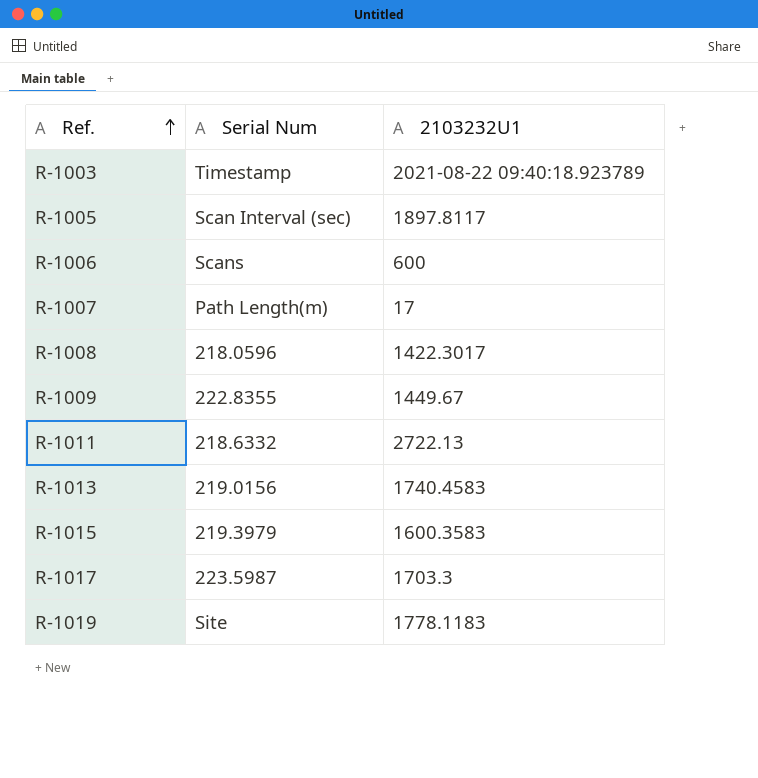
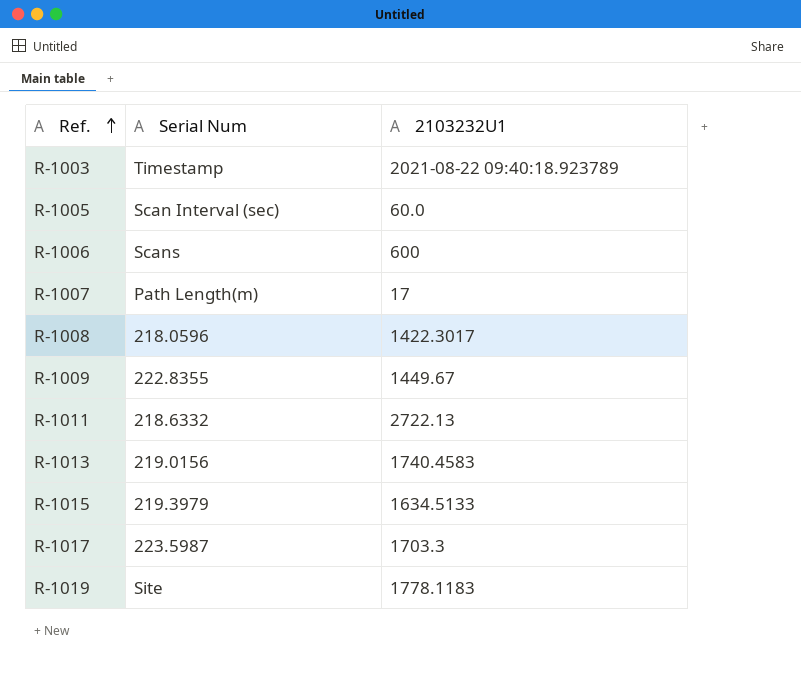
R-1005 | 2103232U1: 1897.8117 -> 60.0
R-1015 | 2103232U1: 1600.3583 -> 1634.5133

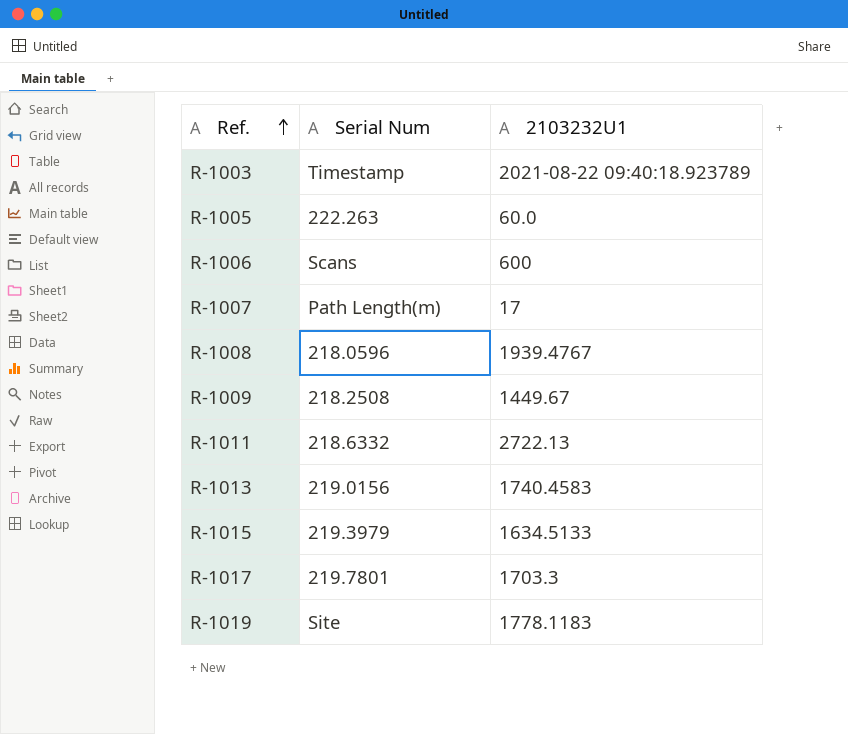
R-1005 | Serial Num: Scan Interval (sec) -> 222.263
R-1008 | 2103232U1: 1422.3017 -> 1939.4767
R-1009 | Serial Num: 222.8355 -> 218.2508
R-1017 | Serial Num: 223.5987 -> 219.7801

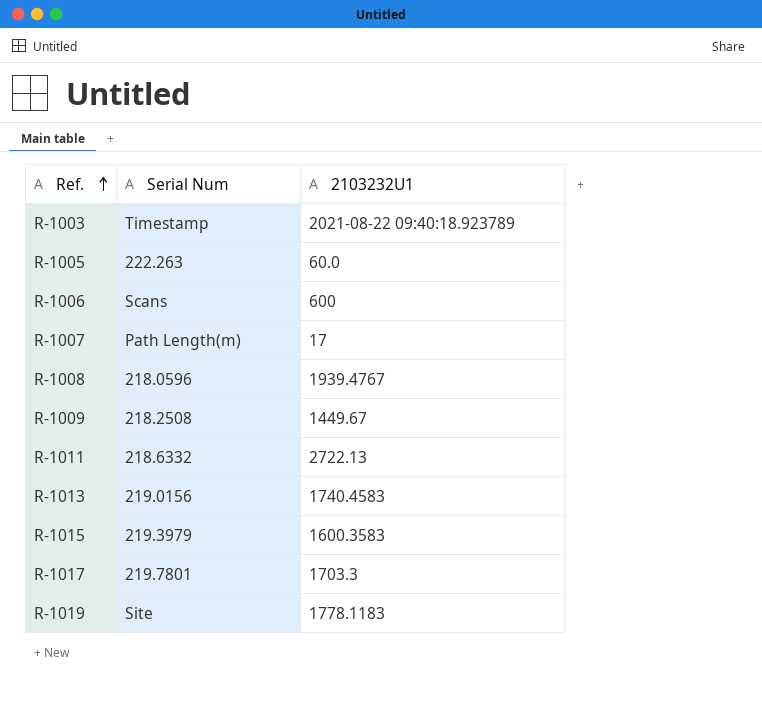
R-1015 | 2103232U1: 1634.5133 -> 1600.3583

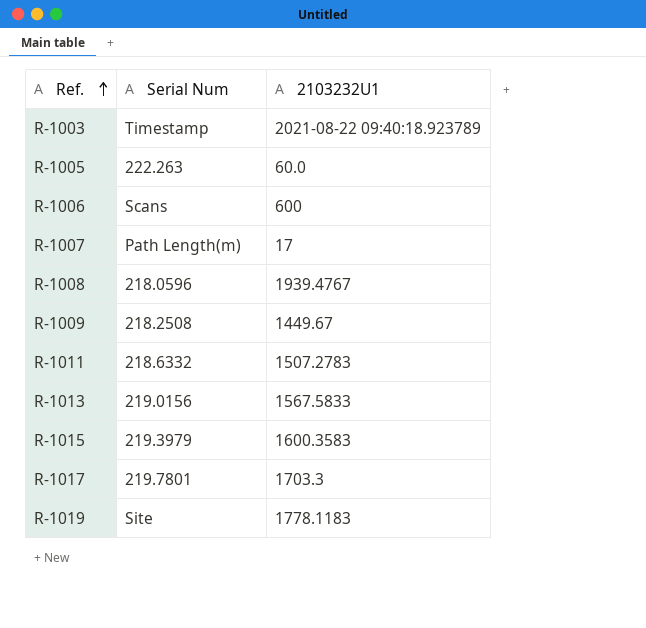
R-1011 | 2103232U1: 2722.13 -> 1507.2783
R-1013 | 2103232U1: 1740.4583 -> 1567.5833

